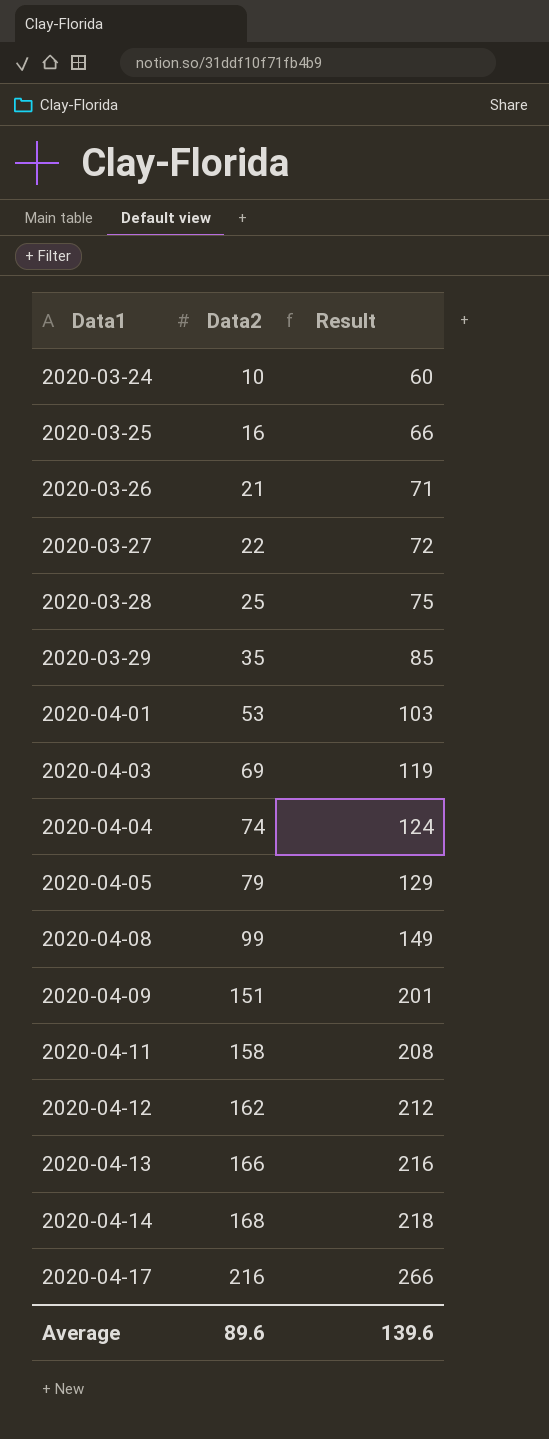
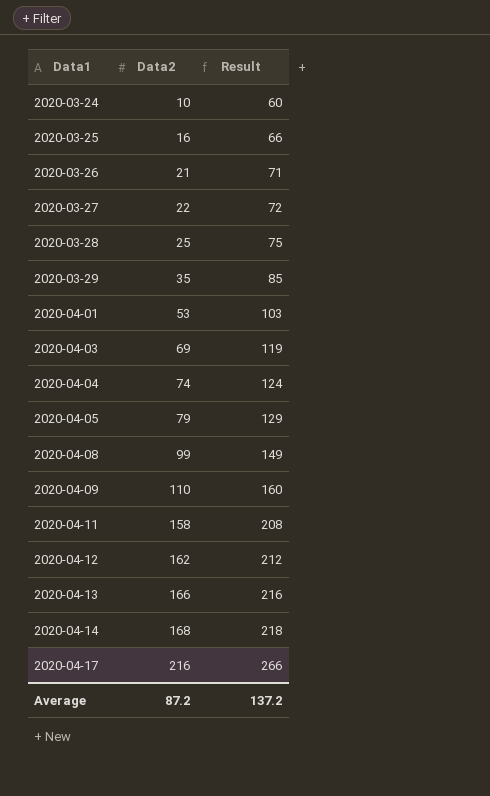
2020-04-09 | Data2: 151 -> 110
2020-04-09 | Result: 201 -> 160
Average | Data2: 89.6 -> 87.2
Average | Result: 139.6 -> 137.2

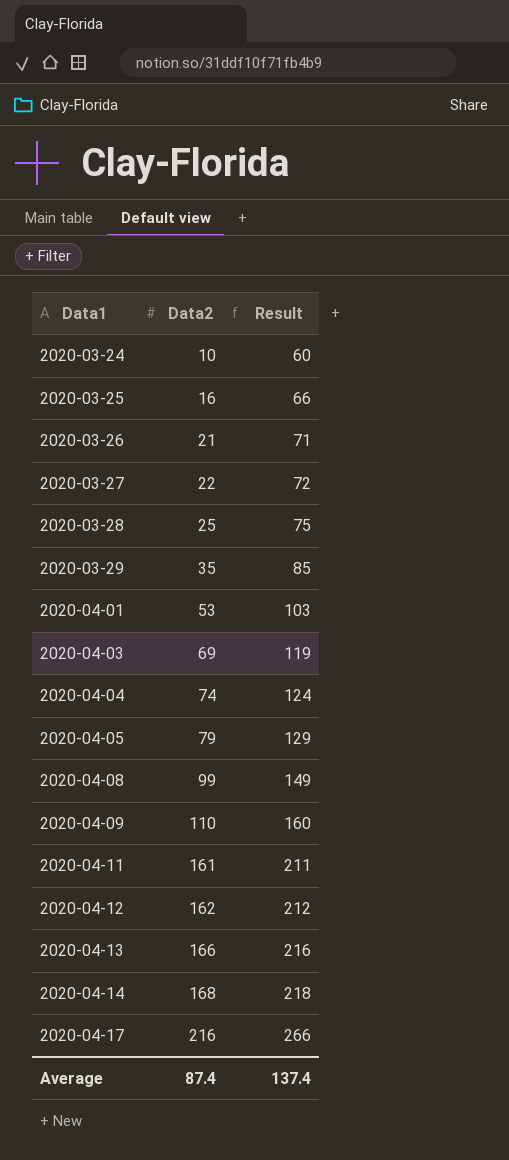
2020-04-11 | Data2: 158 -> 161
2020-04-11 | Result: 208 -> 211
Average | Data2: 87.2 -> 87.4
Average | Result: 137.2 -> 137.4

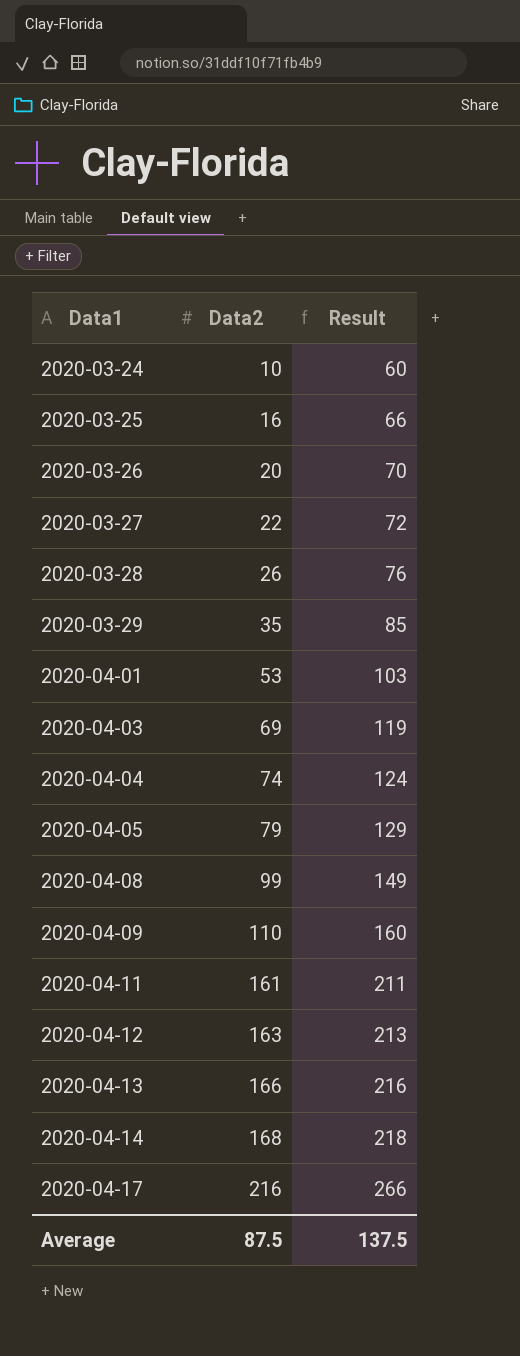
2020-03-26 | Data2: 21 -> 20
2020-03-26 | Result: 71 -> 70
2020-03-28 | Data2: 25 -> 26
2020-03-28 | Result: 75 -> 76
2020-04-12 | Data2: 162 -> 163
2020-04-12 | Result: 212 -> 213
Average | Data2: 87.4 -> 87.5
Average | Result: 137.4 -> 137.5

